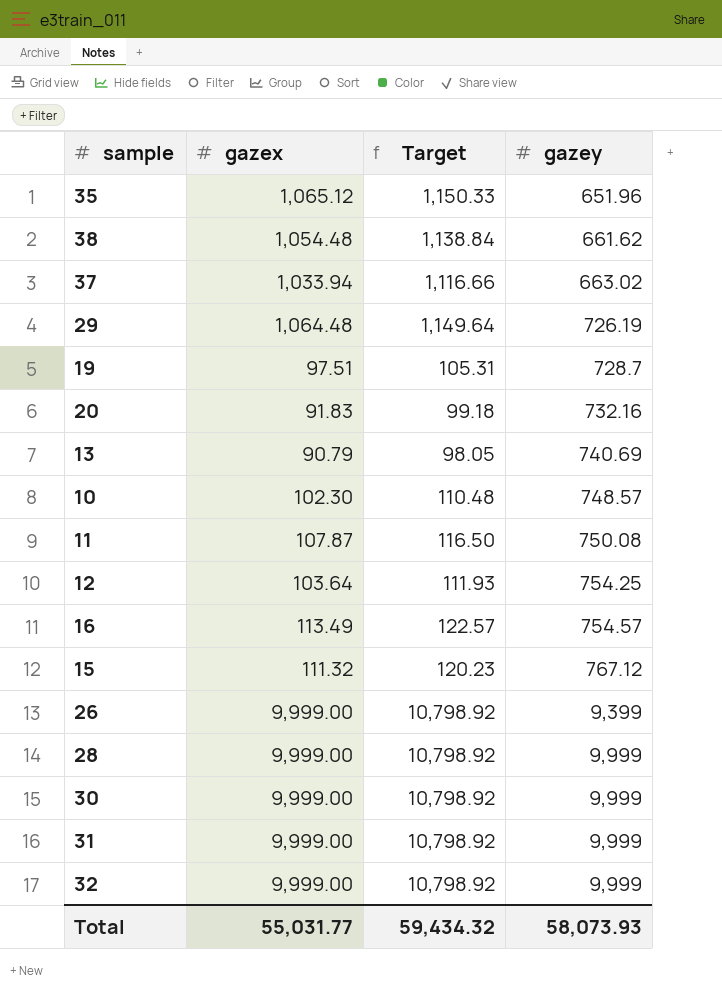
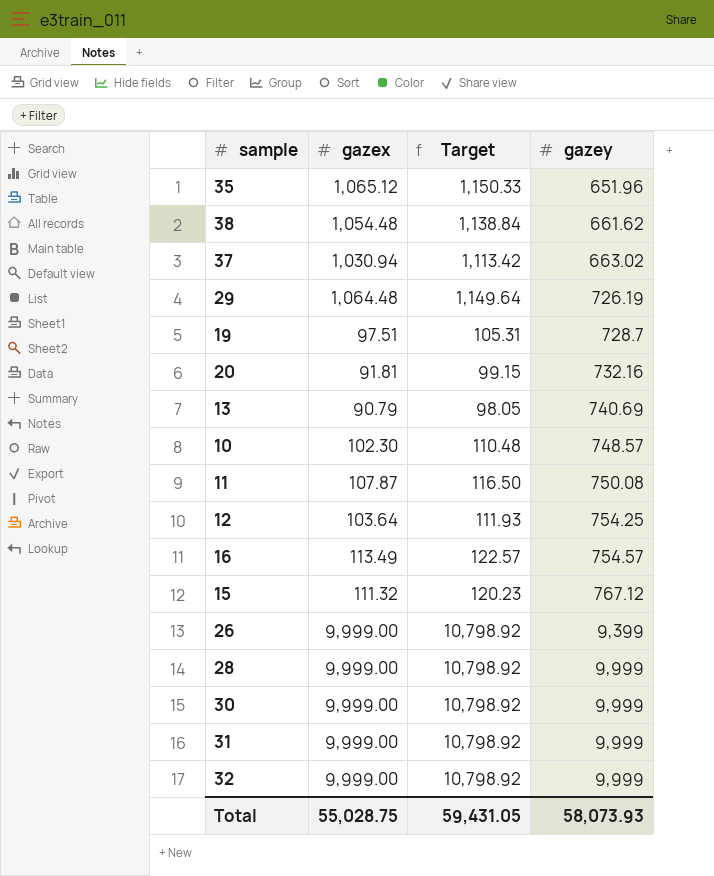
37 | gazex: 1,033.94 -> 1,030.94
37 | Target: 1,116.66 -> 1,113.42
20 | gazex: 91.83 -> 91.81
20 | Target: 99.18 -> 99.15
Total | gazex: 55,031.77 -> 55,028.75
Total | Target: 59,434.32 -> 59,431.05

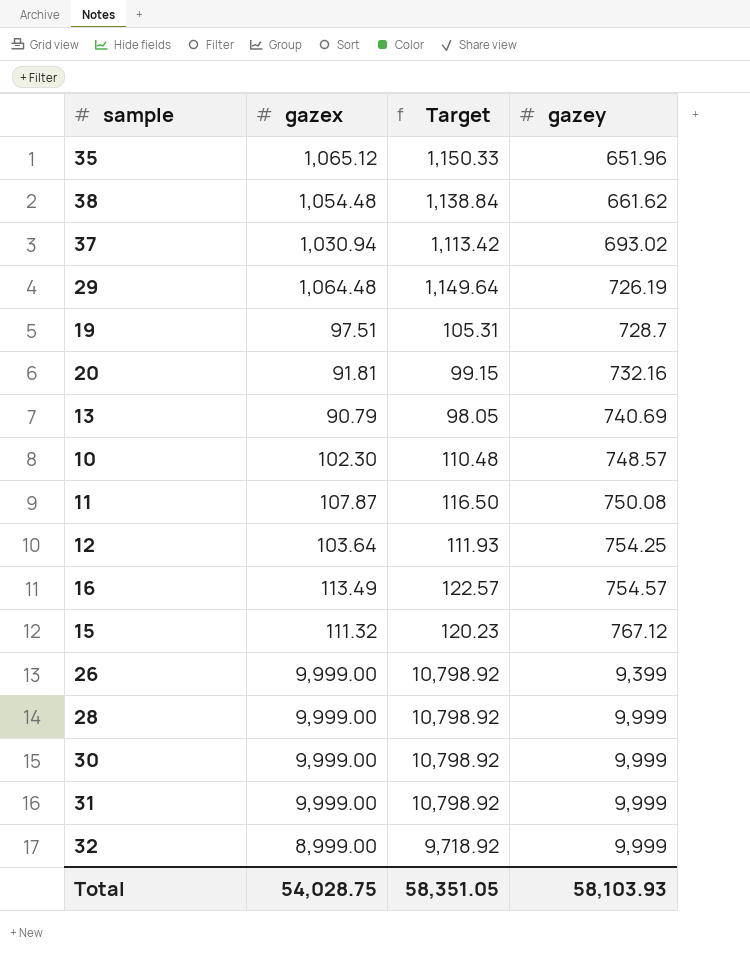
37 | gazey: 663.02 -> 693.02
32 | gazex: 9,999.00 -> 8,999.00
32 | Target: 10,798.92 -> 9,718.92
Total | gazex: 55,028.75 -> 54,028.75
Total | Target: 59,431.05 -> 58,351.05
Total | gazey: 58,073.93 -> 58,103.93

